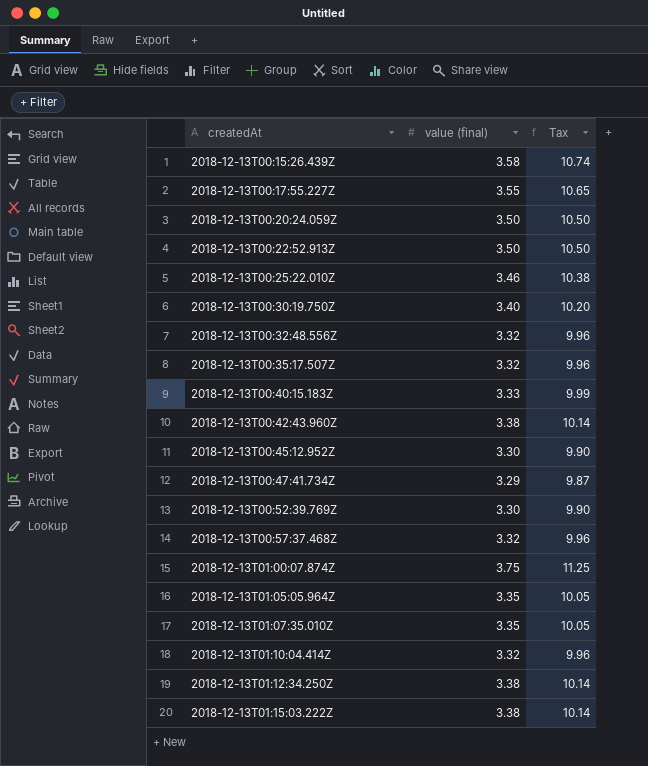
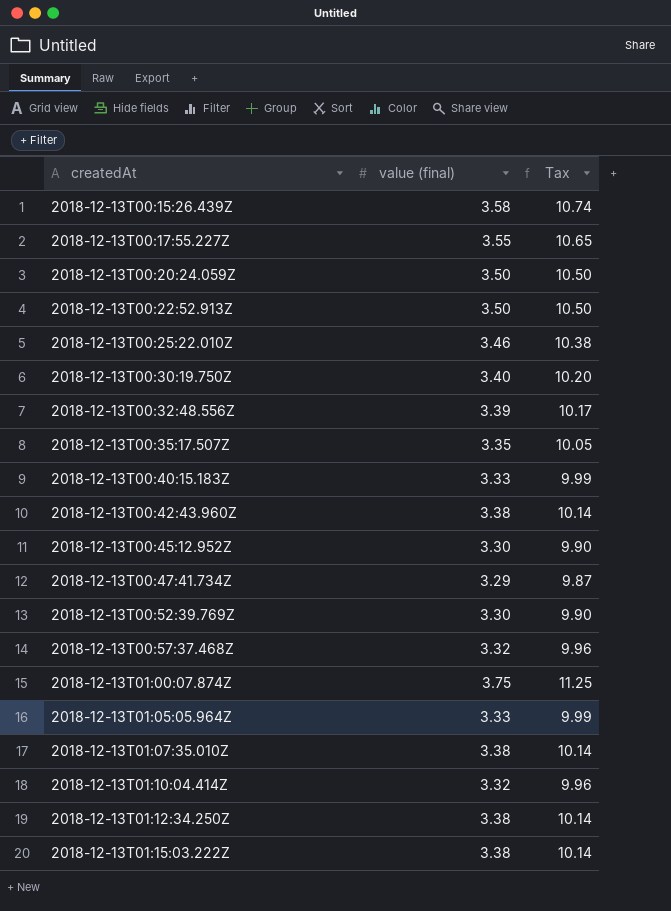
2018-12-13T00:32:48.556Z | value (final): 3.32 -> 3.39
2018-12-13T00:32:48.556Z | Tax: 9.96 -> 10.17
2018-12-13T00:35:17.507Z | value (final): 3.32 -> 3.35
2018-12-13T00:35:17.507Z | Tax: 9.96 -> 10.05
2018-12-13T01:05:05.964Z | value (final): 3.35 -> 3.33
2018-12-13T01:05:05.964Z | Tax: 10.05 -> 9.99
2018-12-13T01:07:35.010Z | value (final): 3.35 -> 3.38
2018-12-13T01:07:35.010Z | Tax: 10.05 -> 10.14

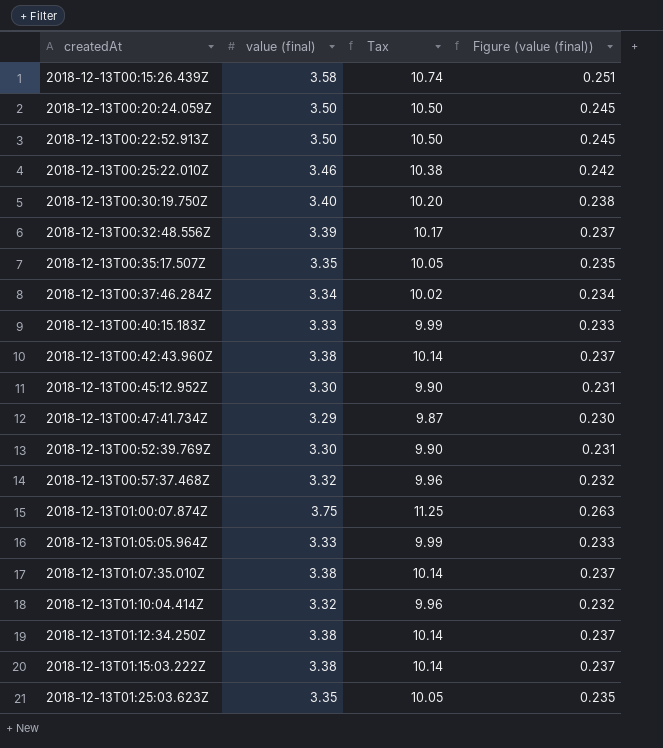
column Figure (value (final)) | formula: none -> [value (final)] * 0.07
row 2018-12-13T00:17:55.227Z: 3.55 | 10.65 -> none
row 2018-12-13T00:37:46.284Z: none -> 3.34 | 10.02 | 0.234
row 2018-12-13T01:25:03.623Z: none -> 3.35 | 10.05 | 0.235

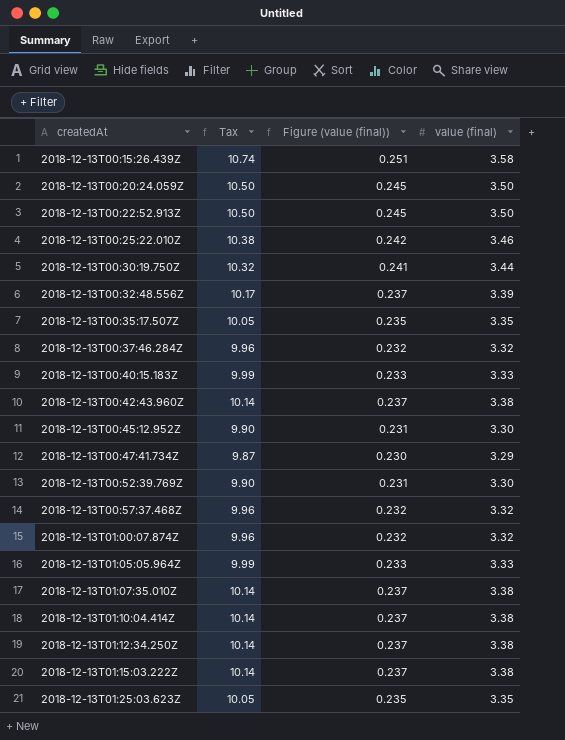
column value (final) | position: 2 -> 4
2018-12-13T00:30:19.750Z | Tax: 10.20 -> 10.32
2018-12-13T00:30:19.750Z | Figure (value (final)): 0.238 -> 0.241
2018-12-13T00:30:19.750Z | value (final): 3.40 -> 3.44
2018-12-13T00:37:46.284Z | Tax: 10.02 -> 9.96
2018-12-13T00:37:46.284Z | Figure (value (final)): 0.234 -> 0.232
2018-12-13T00:37:46.284Z | value (final): 3.34 -> 3.32
2018-12-13T01:00:07.874Z | Tax: 11.25 -> 9.96
2018-12-13T01:00:07.874Z | Figure (value (final)): 0.263 -> 0.232
2018-12-13T01:00:07.874Z | value (final): 3.75 -> 3.32
2018-12-13T01:10:04.414Z | Tax: 9.96 -> 10.14
2018-12-13T01:10:04.414Z | Figure (value (final)): 0.232 -> 0.237
2018-12-13T01:10:04.414Z | value (final): 3.32 -> 3.38

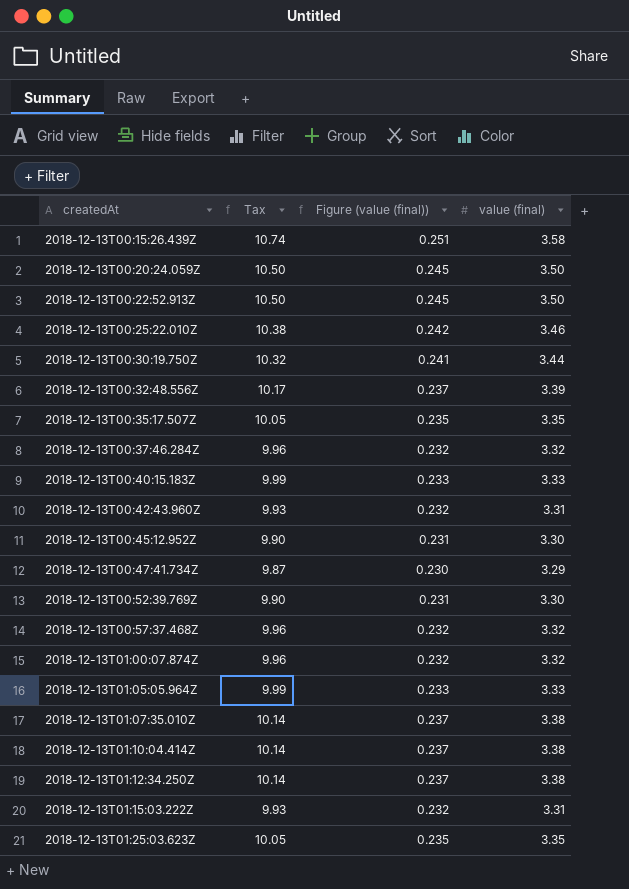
2018-12-13T00:42:43.960Z | Tax: 10.14 -> 9.93
2018-12-13T00:42:43.960Z | Figure (value (final)): 0.237 -> 0.232
2018-12-13T00:42:43.960Z | value (final): 3.38 -> 3.31
2018-12-13T01:15:03.222Z | Tax: 10.14 -> 9.93
2018-12-13T01:15:03.222Z | Figure (value (final)): 0.237 -> 0.232
2018-12-13T01:15:03.222Z | value (final): 3.38 -> 3.31

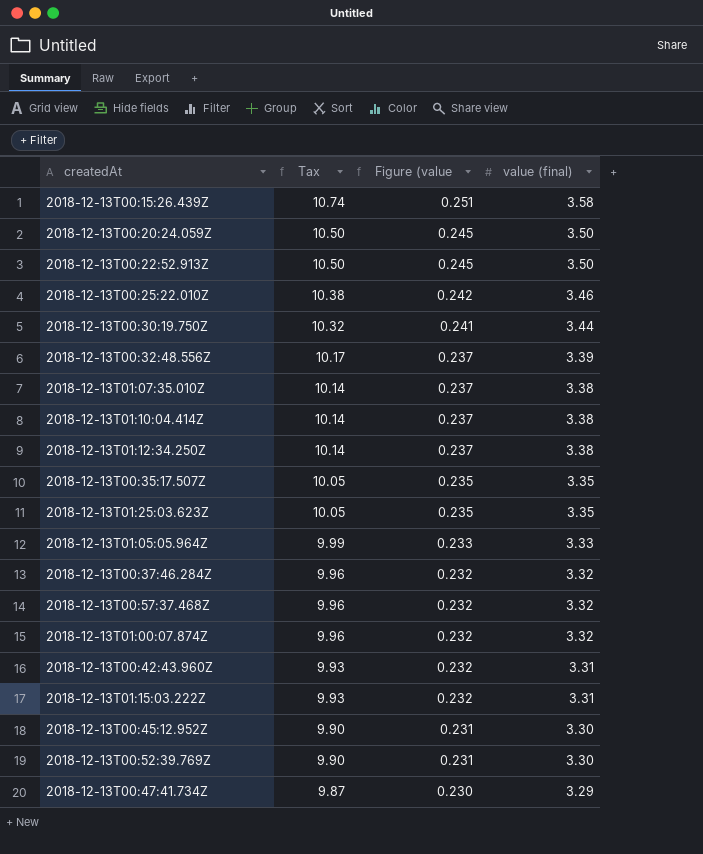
row order: createdAt ascending -> Tax descending
column name: Figure (value (final)) -> Figure (value
row 2018-12-13T00:40:15.183Z: 9.99 | 0.233 | 3.33 -> none

